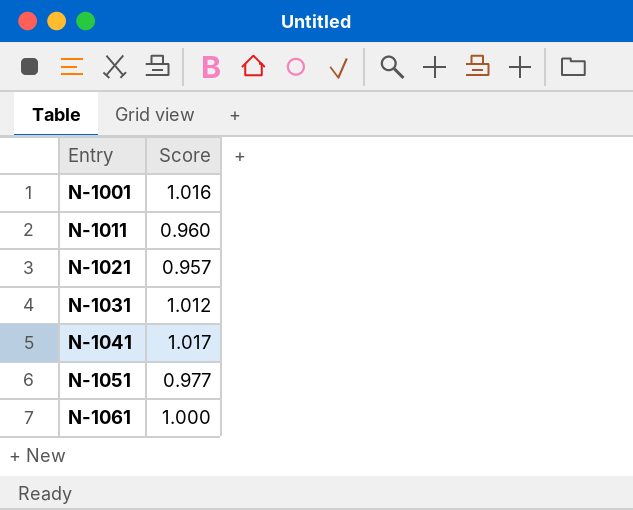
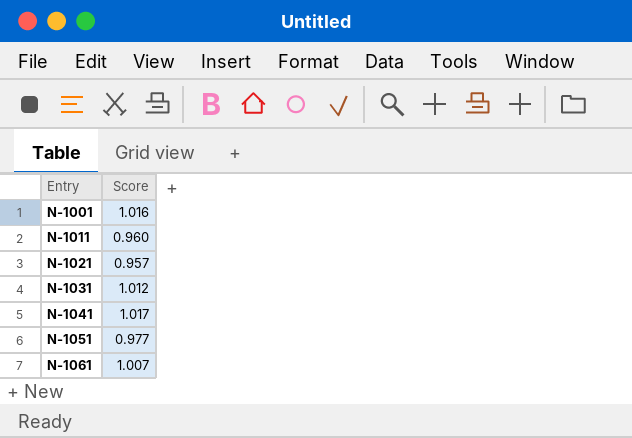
N-1061 | Score: 1.000 -> 1.007

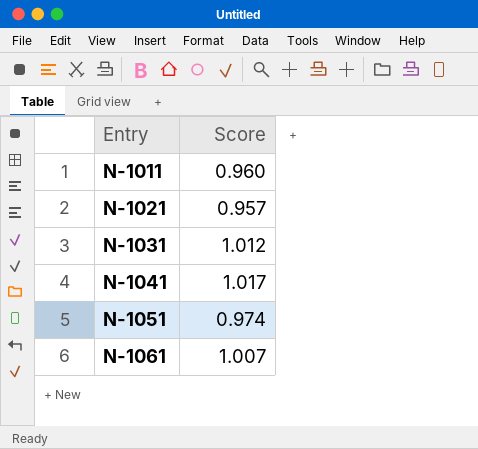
row N-1001: 1.016 -> none
N-1051 | Score: 0.977 -> 0.974

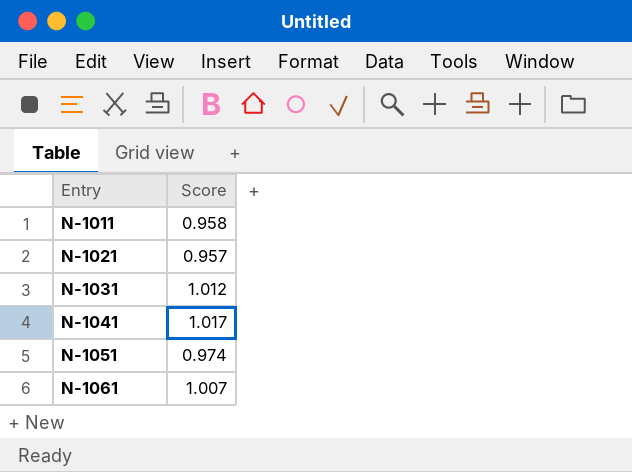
N-1011 | Score: 0.960 -> 0.958

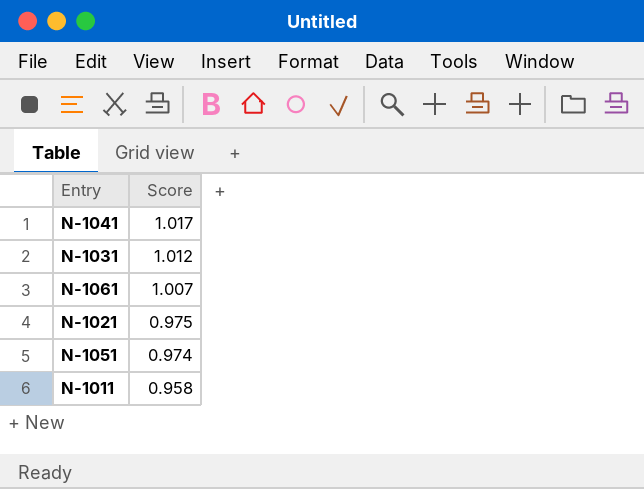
row order: Entry ascending -> Score descending
N-1021 | Score: 0.957 -> 0.975

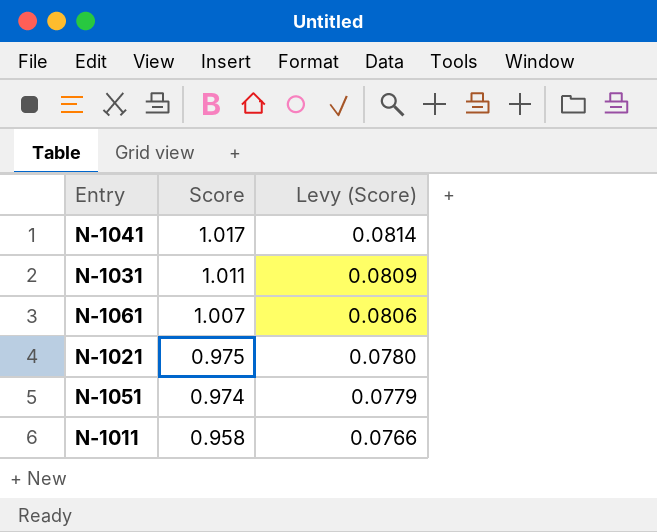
column Levy (Score) | formula: none -> [Score] * 0.08
N-1031 | Score: 1.012 -> 1.011

